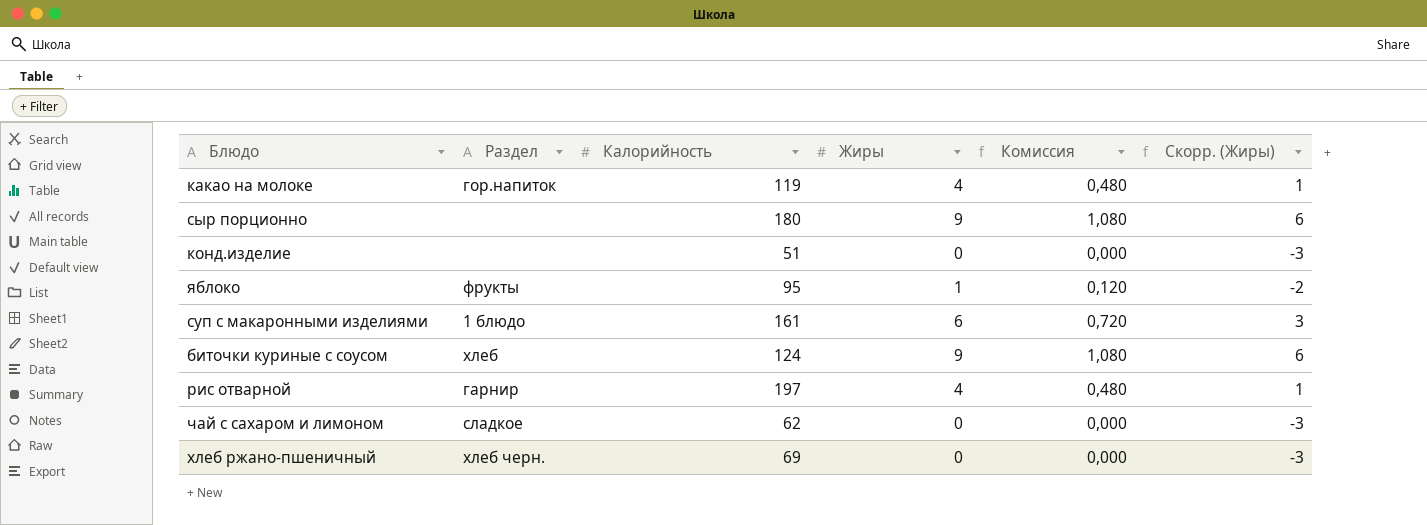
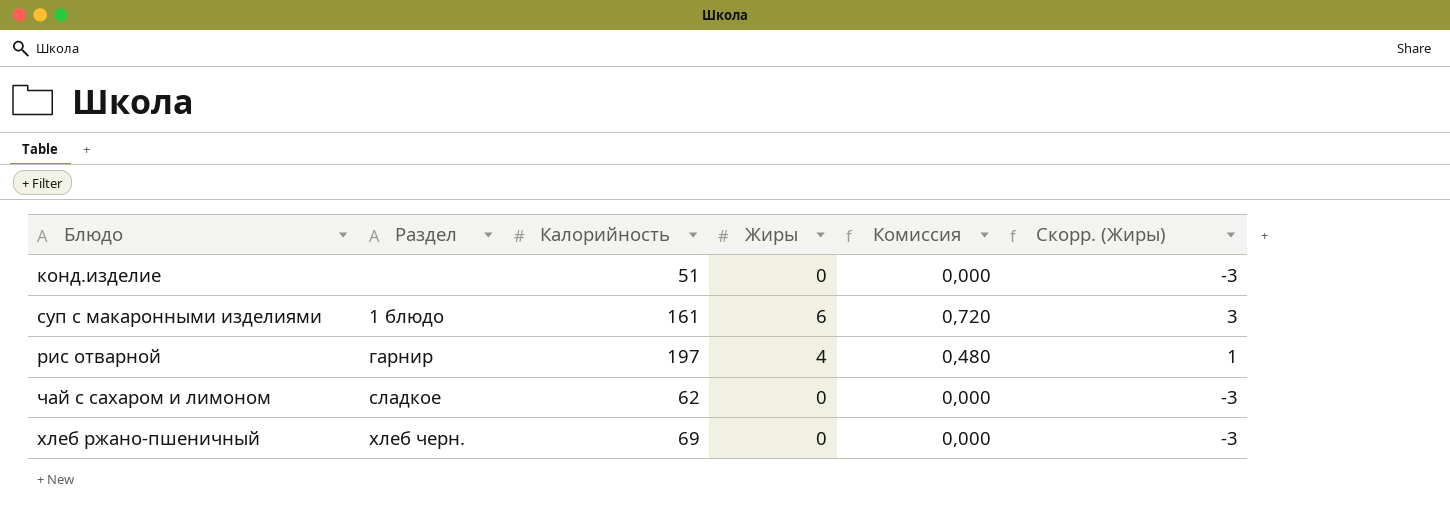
row какао на молоке: гор.напиток | 119 | 4 | 0,480 | 1 -> none
row сыр порционно: none | 180 | 9 | 1,080 | 6 -> none
row яблоко: фрукты | 95 | 1 | 0,120 | -2 -> none
row биточки куриные с соусом: хлеб | 124 | 9 | 1,080 | 6 -> none

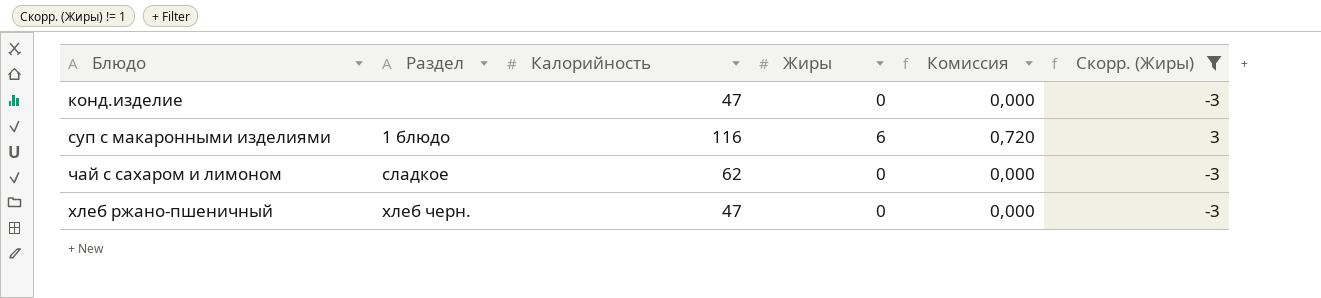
filter: none -> Скорр. (Жиры) != 1
конд.изделие | Калорийность: 51 -> 47
суп с макаронными изделиями | Калорийность: 161 -> 116
хлеб ржано-пшеничный | Калорийность: 69 -> 47

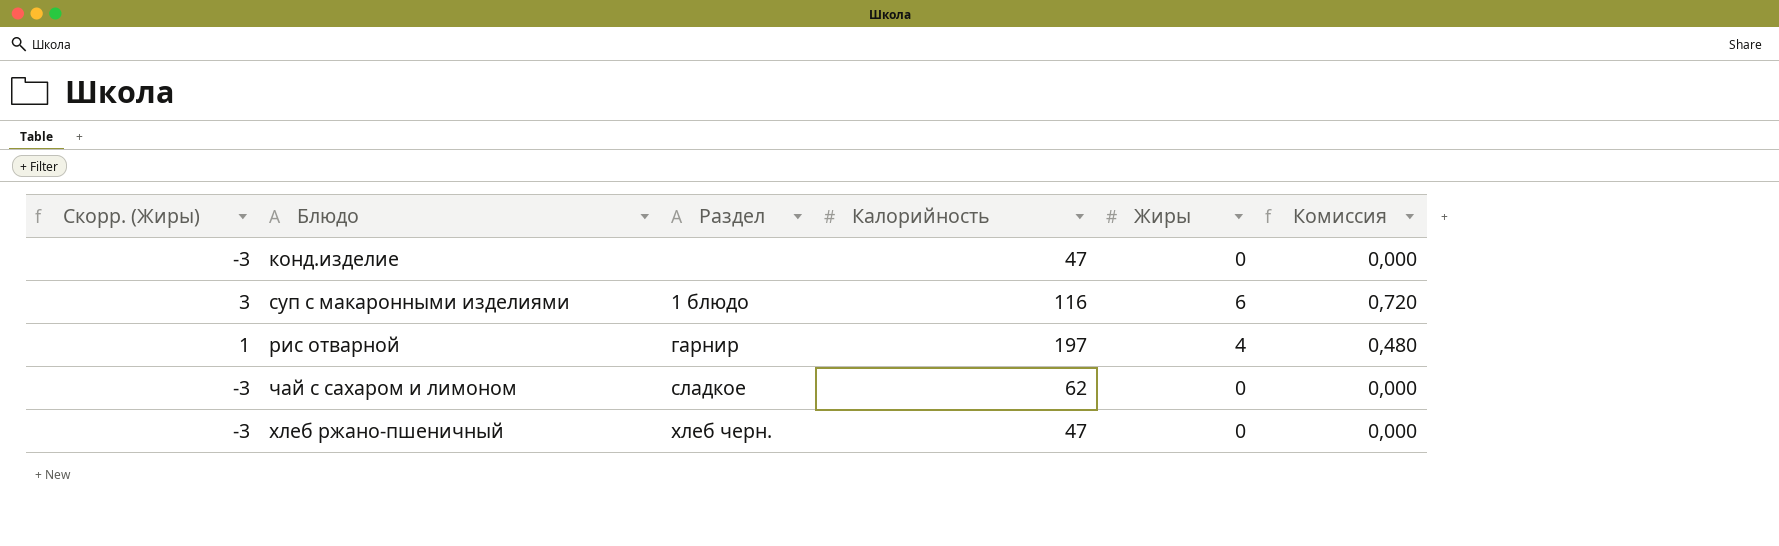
filter: Скорр. (Жиры) != 1 -> none
column Скорр. (Жиры) | position: 6 -> 1

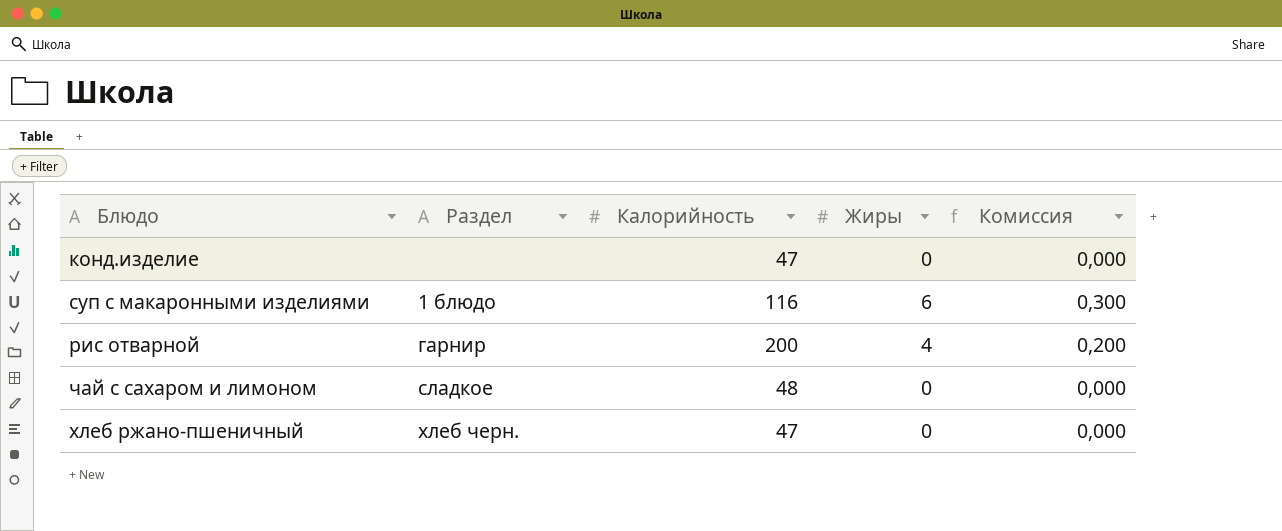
column Скорр. (Жиры) | formula: [Жиры] - 3 -> none
column Комиссия | formula: [Жиры] * 0,12 -> [Жиры] * 0,05
рис отварной | Калорийность: 197 -> 200
чай с сахаром и лимоном | Калорийность: 62 -> 48

